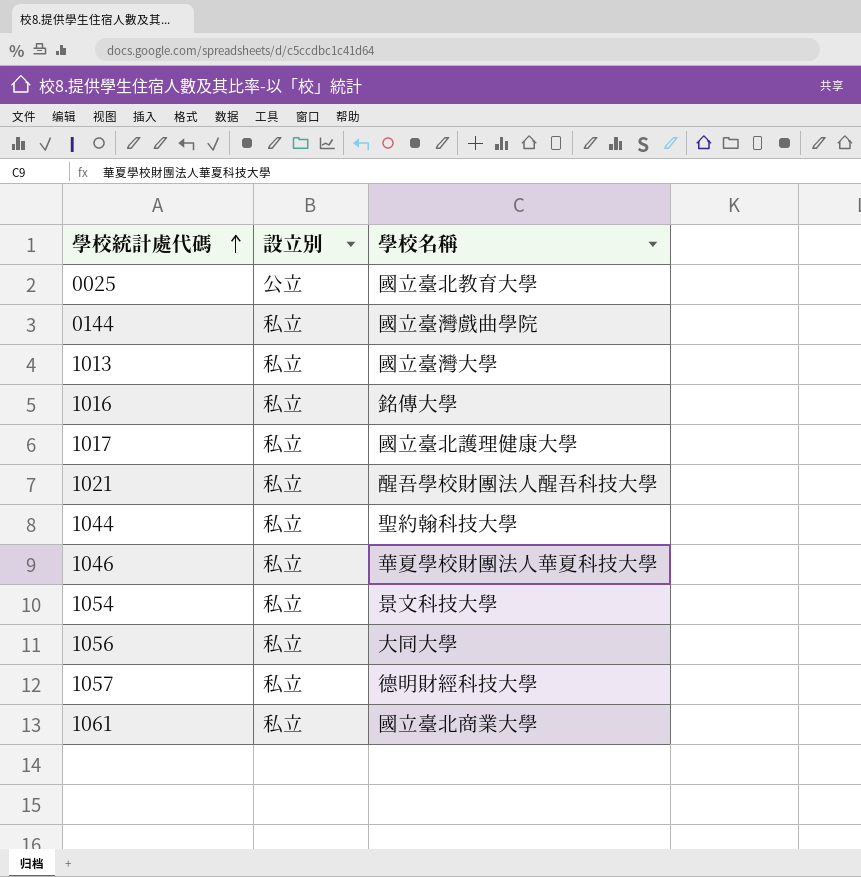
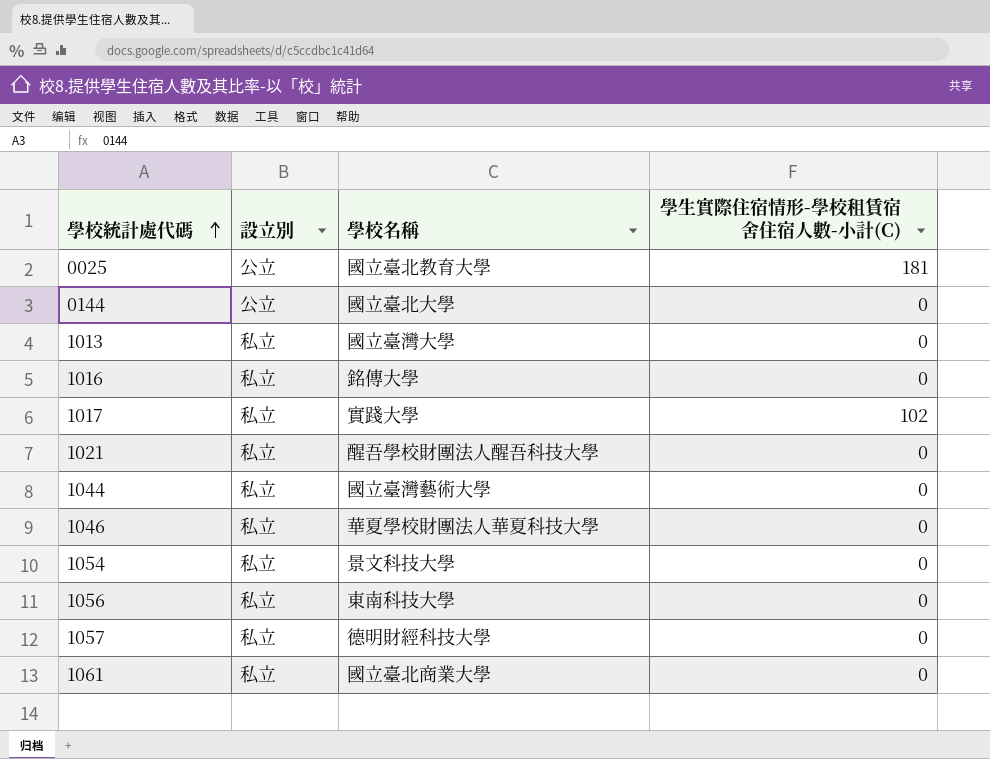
column 學生實際住宿情形-學校租賃宿舍住宿人數-小計(C) | position: none -> 4
0144 | 設立別: 私立 -> 公立
0144 | 學校名稱: 國立臺灣戲曲學院 -> 國立臺北大學
1017 | 學校名稱: 國立臺北護理健康大學 -> 實踐大學
1044 | 學校名稱: 聖約翰科技大學 -> 國立臺灣藝術大學
1056 | 學校名稱: 大同大學 -> 東南科技大學

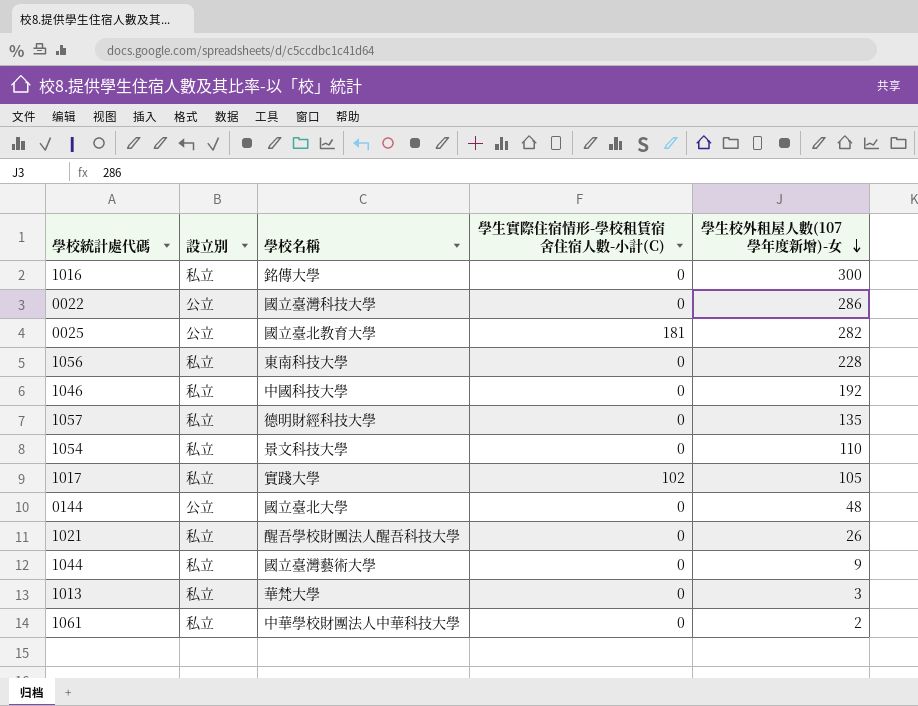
row order: 學校統計處代碼 ascending -> 學生校外租屋人數(107學年度新增)-女 descending
column 學生校外租屋人數(107學年度新增)-女 | position: none -> 5
row 0022: none -> 公立 | 國立臺灣科技大學 | 0 | 286
1046 | 學校名稱: 華夏學校財團法人華夏科技大學 -> 中國科技大學
1013 | 學校名稱: 國立臺灣大學 -> 華梵大學
1061 | 學校名稱: 國立臺北商業大學 -> 中華學校財團法人中華科技大學

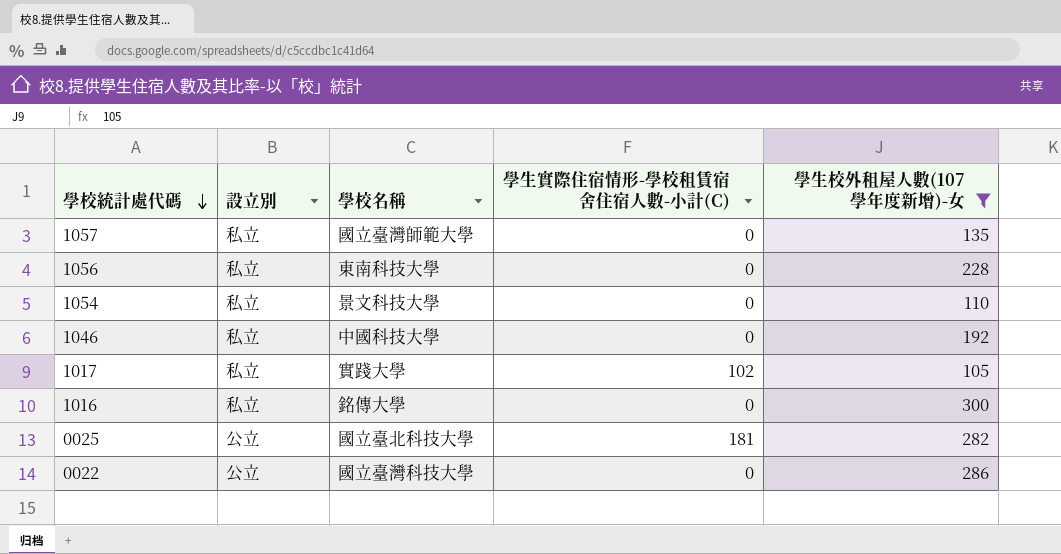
filter: none -> 學生校外租屋人數(107學年度新增)-女 >= 105
row order: 學生校外租屋人數(107學年度新增)-女 descending -> 學校統計處代碼 descending
1057 | 學校名稱: 德明財經科技大學 -> 國立臺灣師範大學
0025 | 學校名稱: 國立臺北教育大學 -> 國立臺北科技大學

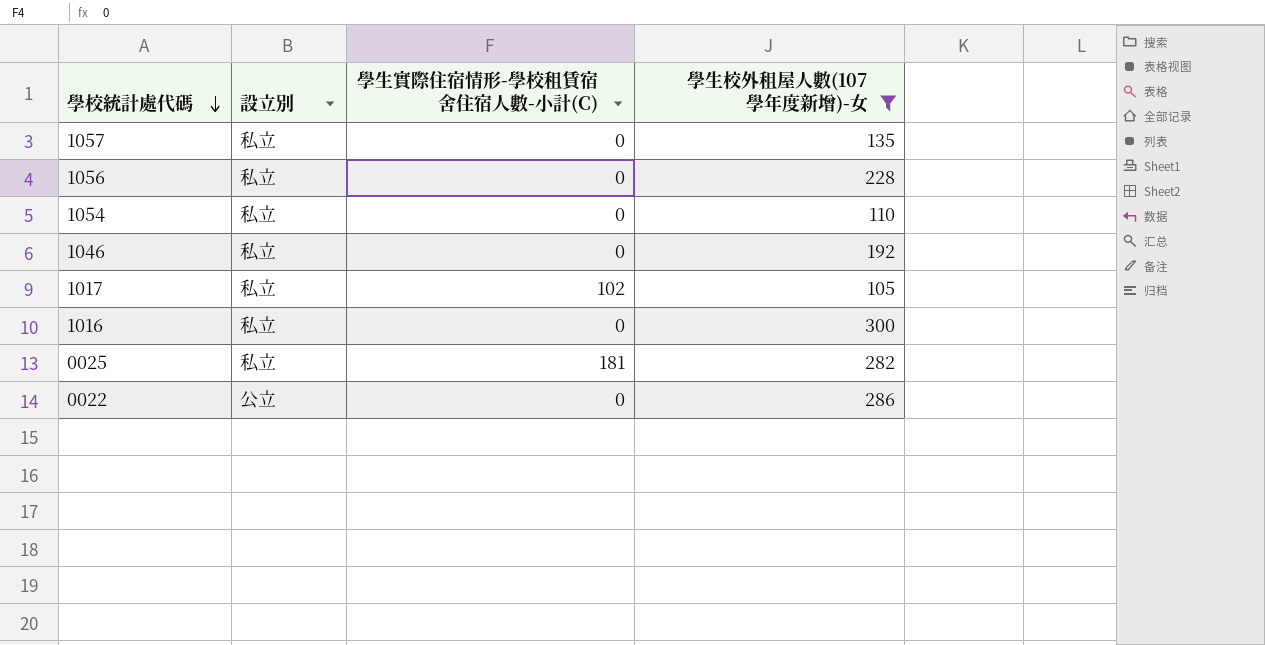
column 學校名稱 | position: 3 -> none
0025 | 設立別: 公立 -> 私立

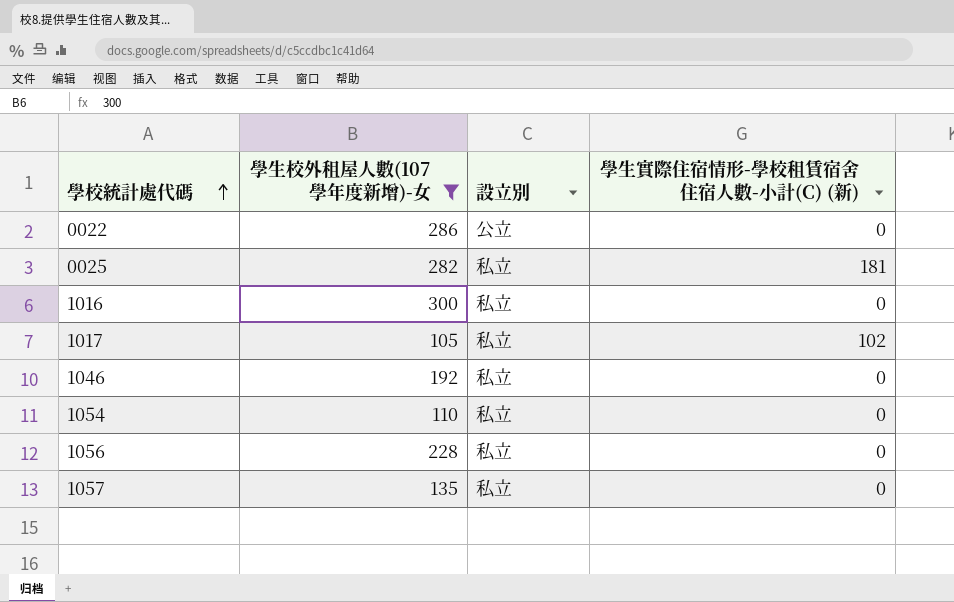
row order: 學校統計處代碼 descending -> 學校統計處代碼 ascending
column 學生校外租屋人數(107學年度新增)-女 | position: 4 -> 2
column name: 學生實際住宿情形-學校租賃宿舍住宿人數-小計(C) -> 學生實際住宿情形-學校租賃宿舍住宿人數-小計(C) (新)

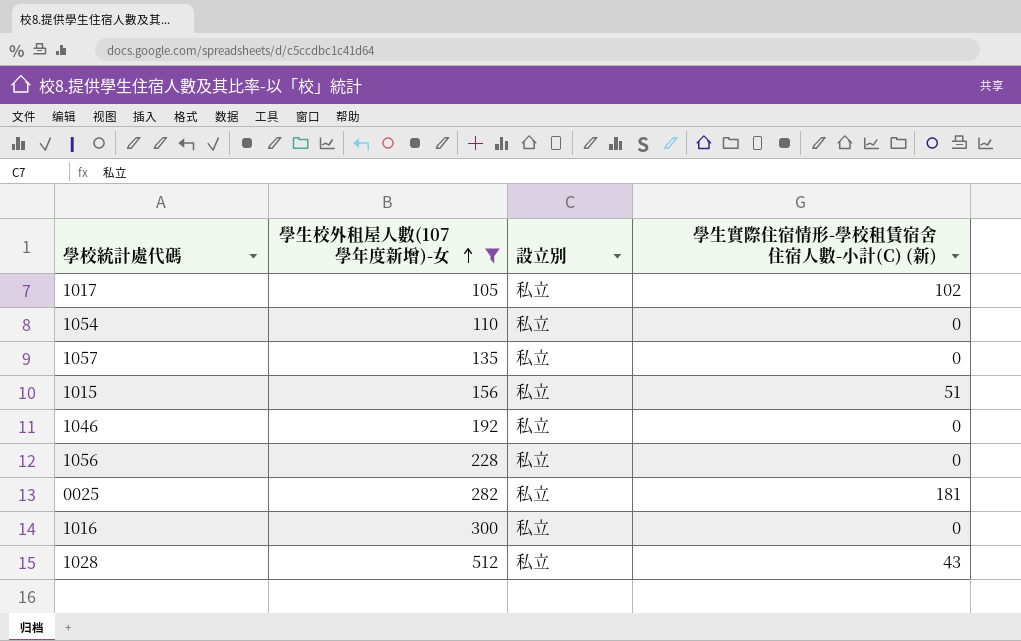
row order: 學校統計處代碼 ascending -> 學生校外租屋人數(107學年度新增)-女 ascending
row 0022: 286 | 公立 | 0 -> none
row 1015: none -> 156 | 私立 | 51
row 1028: none -> 512 | 私立 | 43

